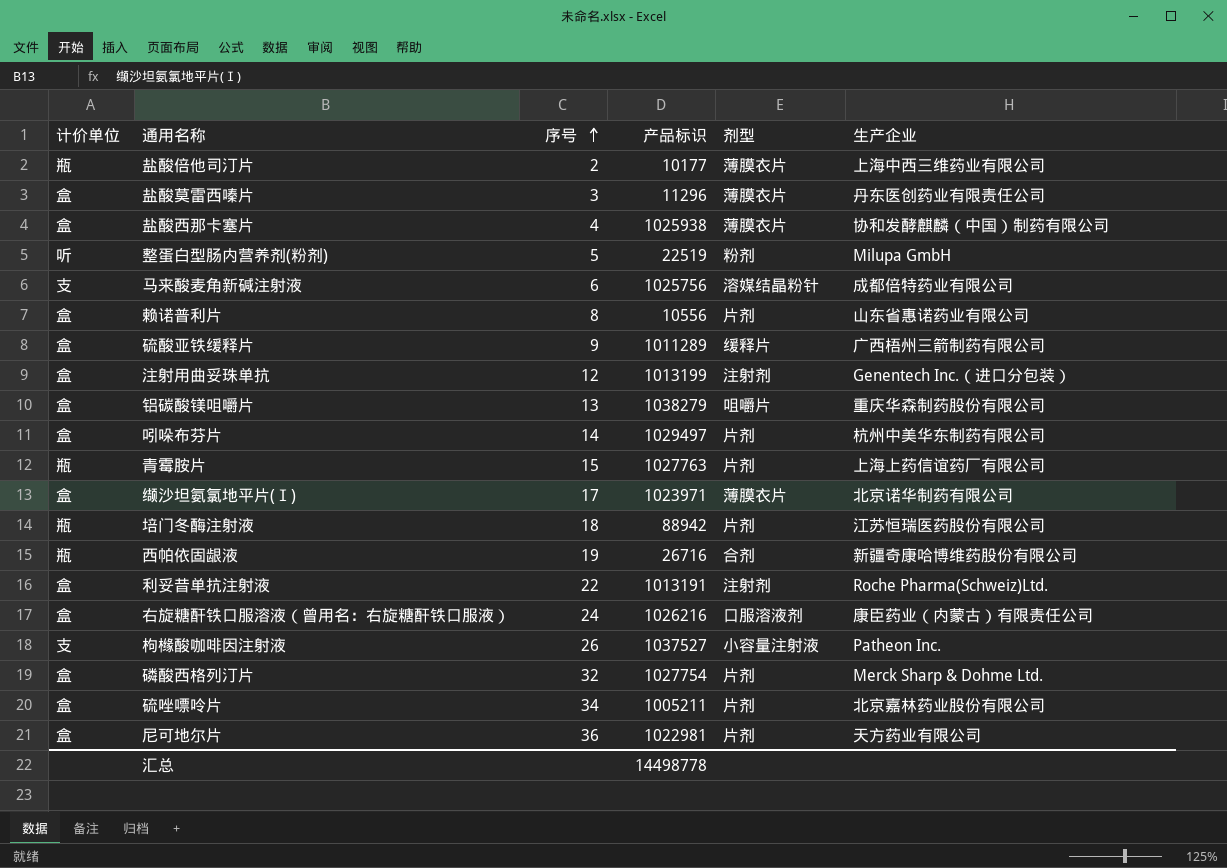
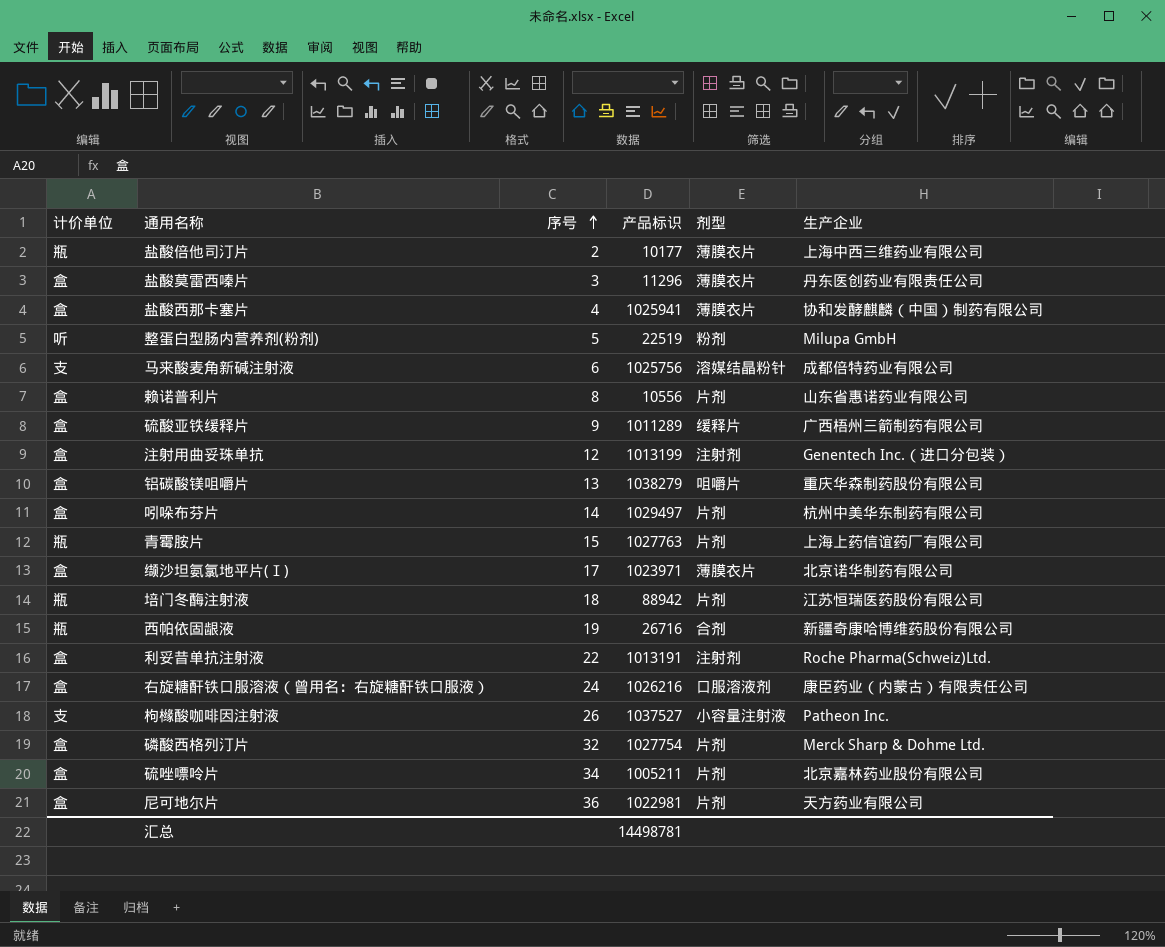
盐酸西那卡塞片 | 产品标识: 1025938 -> 1025941
汇总 | 产品标识: 14498778 -> 14498781

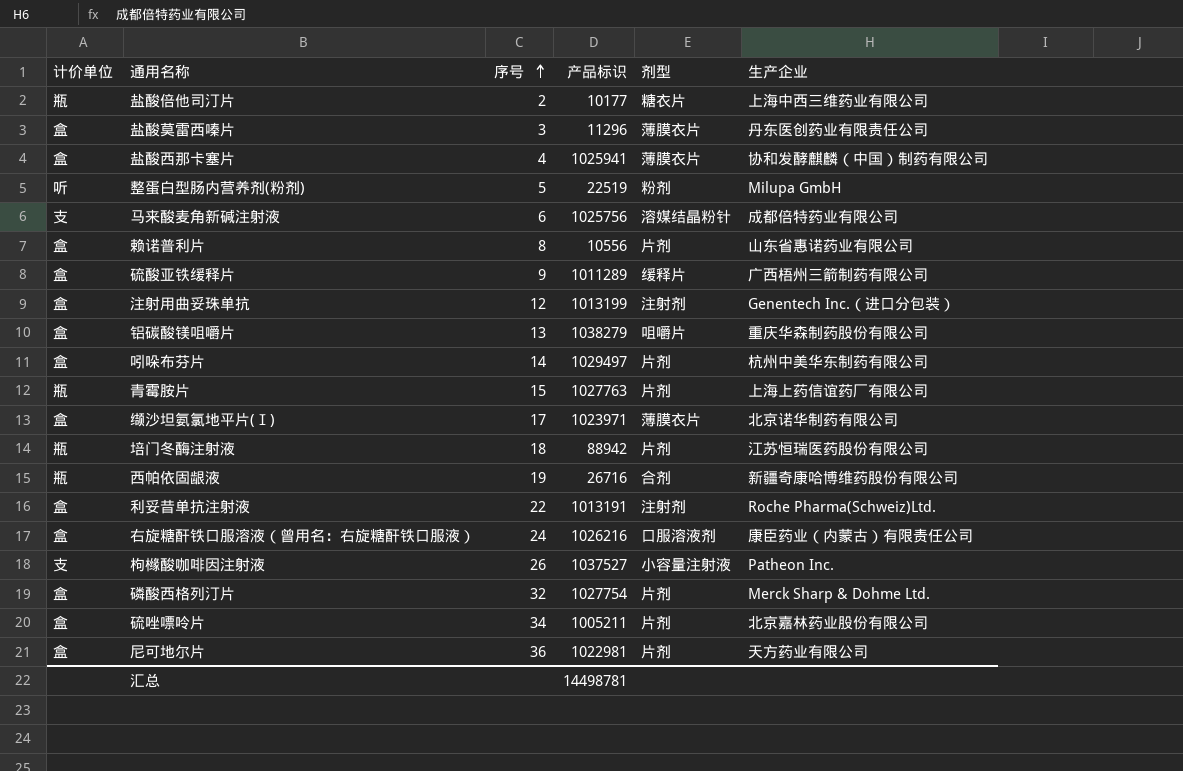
盐酸倍他司汀片 | 剂型: 薄膜衣片 -> 糖衣片

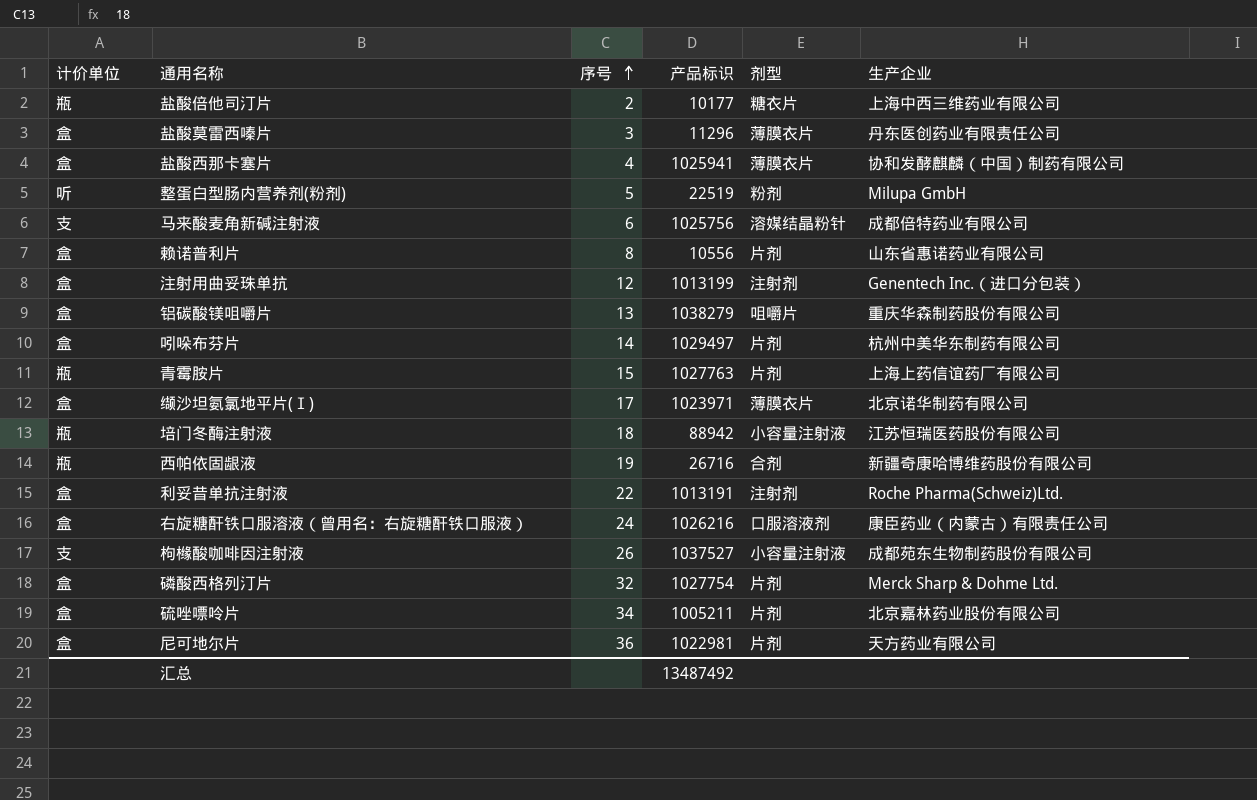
row 硫酸亚铁缓释片: 盒 | 9 | 1011289 | 缓释片 | 广西梧州三箭制药有限公司 -> none
培门冬酶注射液 | 剂型: 片剂 -> 小容量注射液
枸橼酸咖啡因注射液 | 生产企业: Patheon Inc. -> 成都苑东生物制药股份有限公司
汇总 | 产品标识: 14498781 -> 13487492

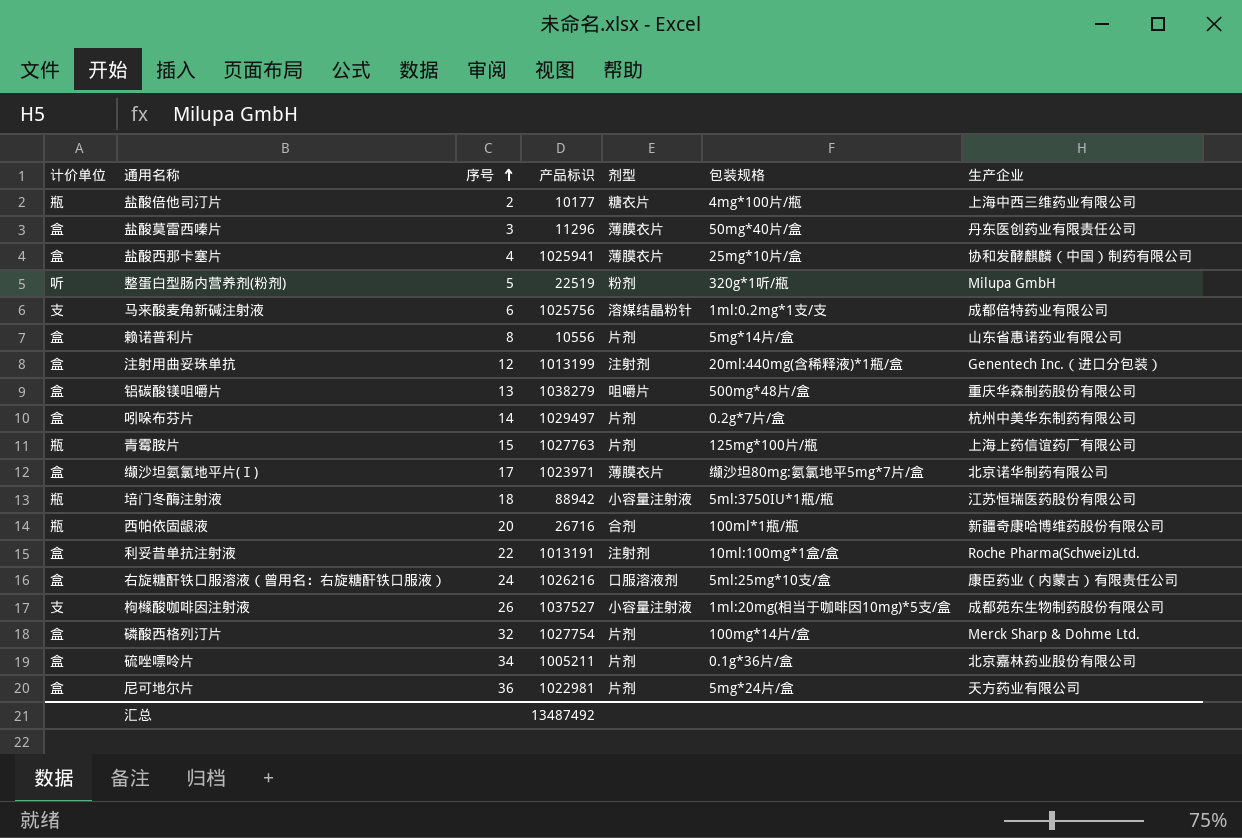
column 包装规格 | position: none -> 6
西帕依固龈液 | 序号: 19 -> 20

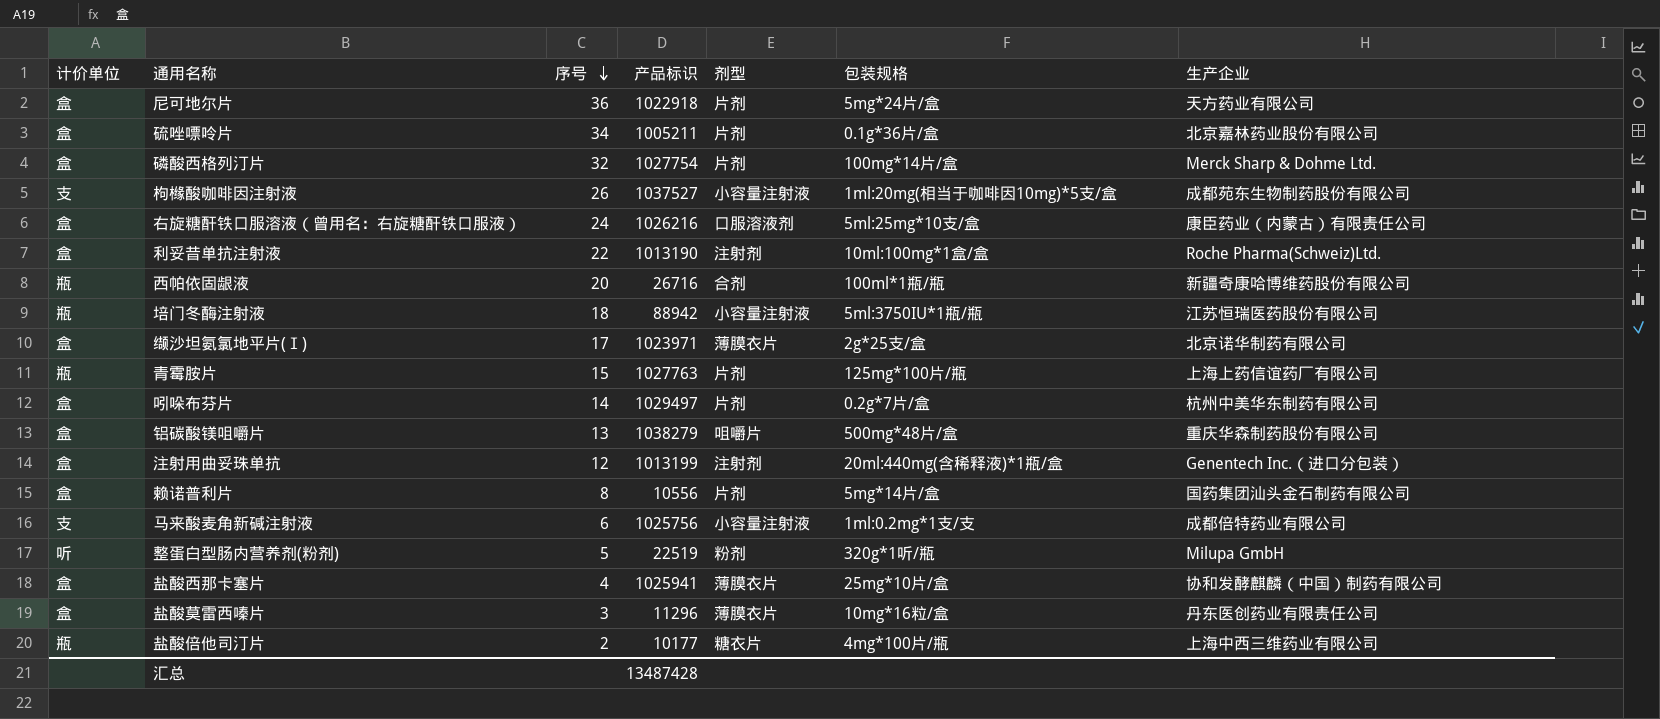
row order: 序号 ascending -> 序号 descending
尼可地尔片 | 产品标识: 1022981 -> 1022918
利妥昔单抗注射液 | 产品标识: 1013191 -> 1013190
缬沙坦氨氯地平片(Ⅰ) | 包装规格: 缬沙坦80mg:氨氯地平5mg*7片/盒 -> 2g*25支/盒
赖诺普利片 | 生产企业: 山东省惠诺药业有限公司 -> 国药集团汕头金石制药有限公司
马来酸麦角新碱注射液 | 剂型: 溶媒结晶粉针 -> 小容量注射液
盐酸莫雷西嗪片 | 包装规格: 50mg*40片/盒 -> 10mg*16粒/盒
汇总 | 产品标识: 13487492 -> 13487428

